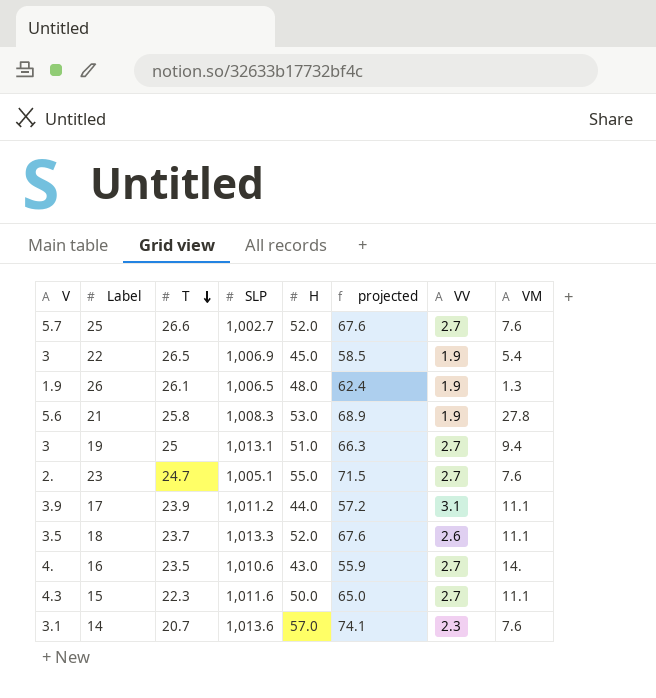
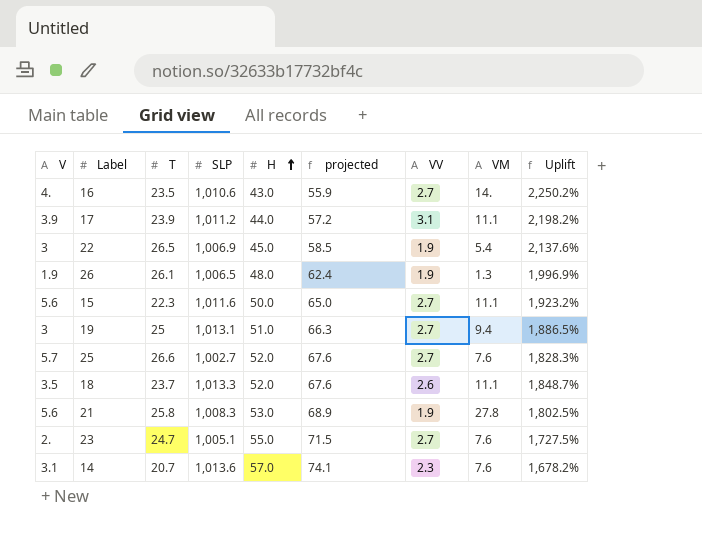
row order: T descending -> H ascending
column Uplift | formula: none -> ([SLP] - [H]) / [H]
15 | V: 4.3 -> 5.6

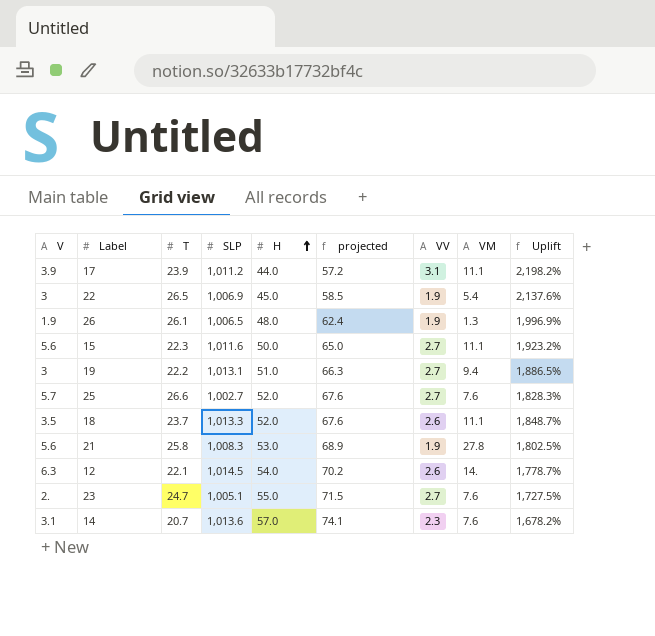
row 16: 4. | 23.5 | 1,010.6 | 43.0 | 55.9 | 2.7 | 14. | 2,250.2% -> none
19 | T: 25 -> 22.2
row 12: none -> 6.3 | 22.1 | 1,014.5 | 54.0 | 70.2 | 2.6 | 14. | 1,778.7%

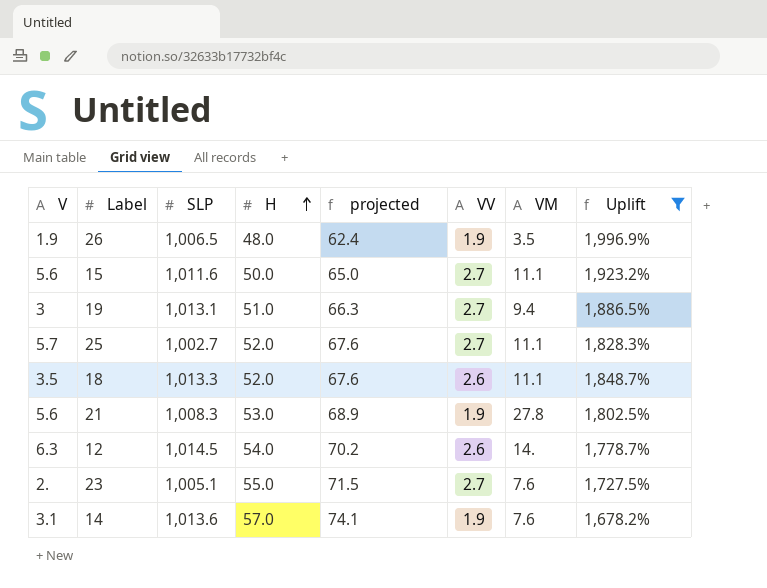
filter: none -> Uplift <= 1,996.9%
column T | position: 3 -> none
26 | VM: 1.3 -> 3.5
25 | VM: 7.6 -> 11.1
14 | VV: 2.3 -> 1.9

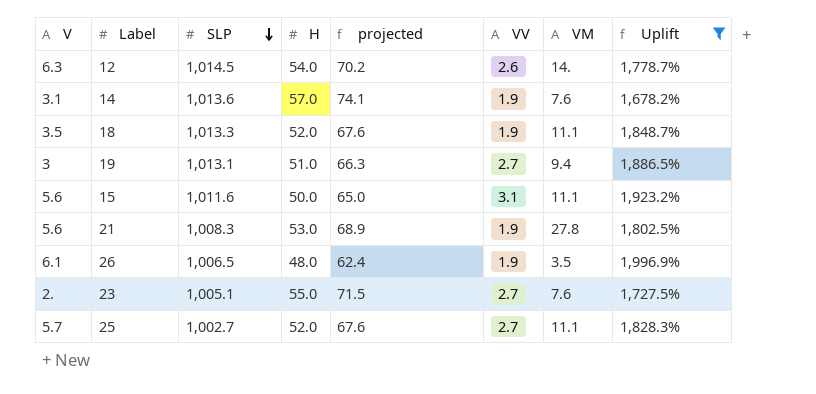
row order: H ascending -> SLP descending
18 | VV: 2.6 -> 1.9
15 | VV: 2.7 -> 3.1
26 | V: 1.9 -> 6.1

